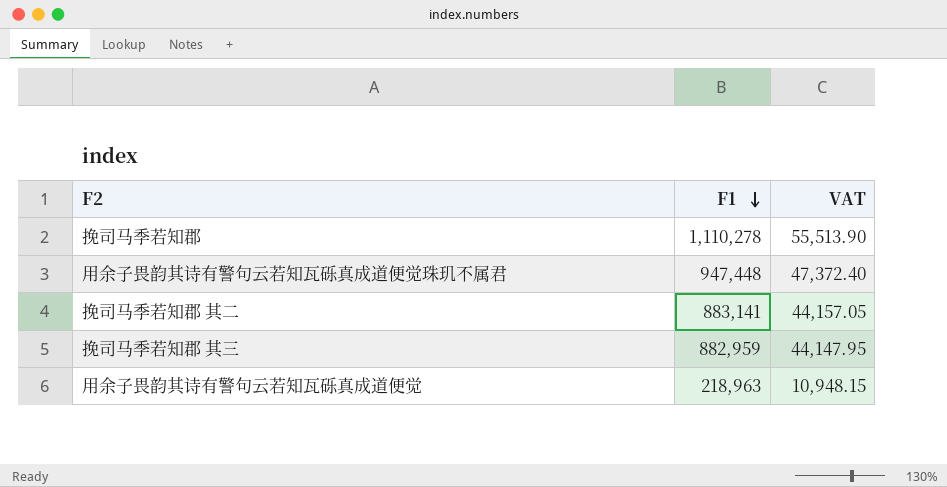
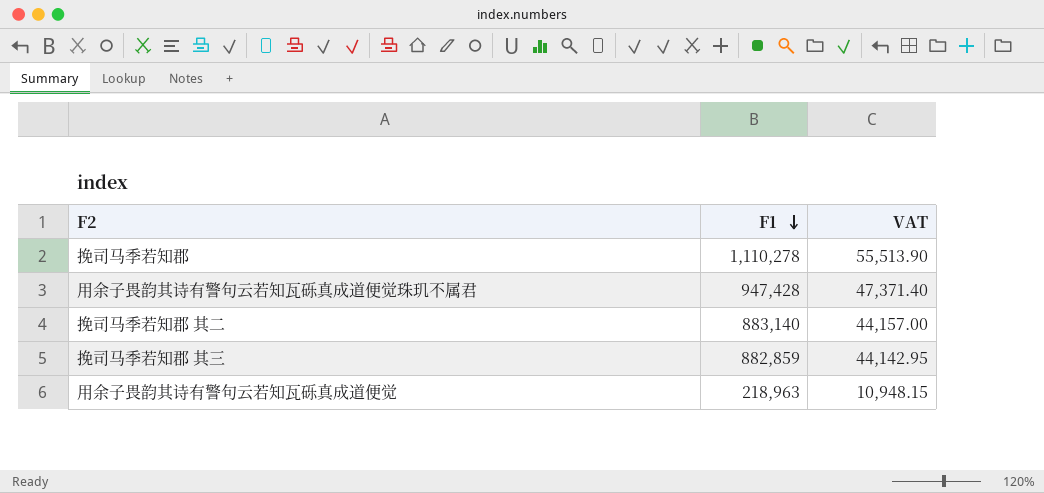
用余子畏韵其诗有警句云若知瓦砾真成道便觉珠玑不属君 | F1: 947,448 -> 947,428
用余子畏韵其诗有警句云若知瓦砾真成道便觉珠玑不属君 | VAT: 47,372.40 -> 47,371.40
挽司马季若知郡 其二 | F1: 883,141 -> 883,140
挽司马季若知郡 其二 | VAT: 44,157.05 -> 44,157.00
挽司马季若知郡 其三 | F1: 882,959 -> 882,859
挽司马季若知郡 其三 | VAT: 44,147.95 -> 44,142.95

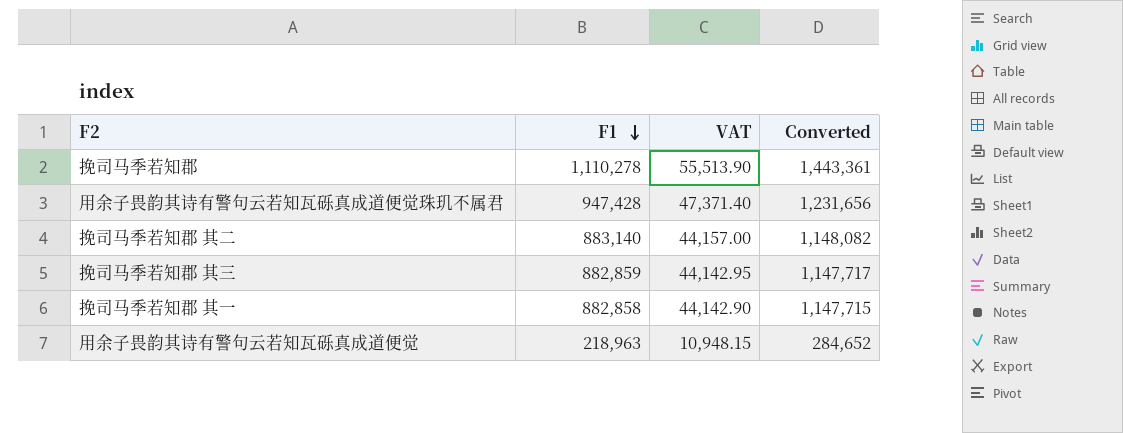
column Converted | formula: none -> [F1] * 1.3
row 挽司马季若知郡 其一: none -> 882,858 | 44,142.90 | 1,147,715

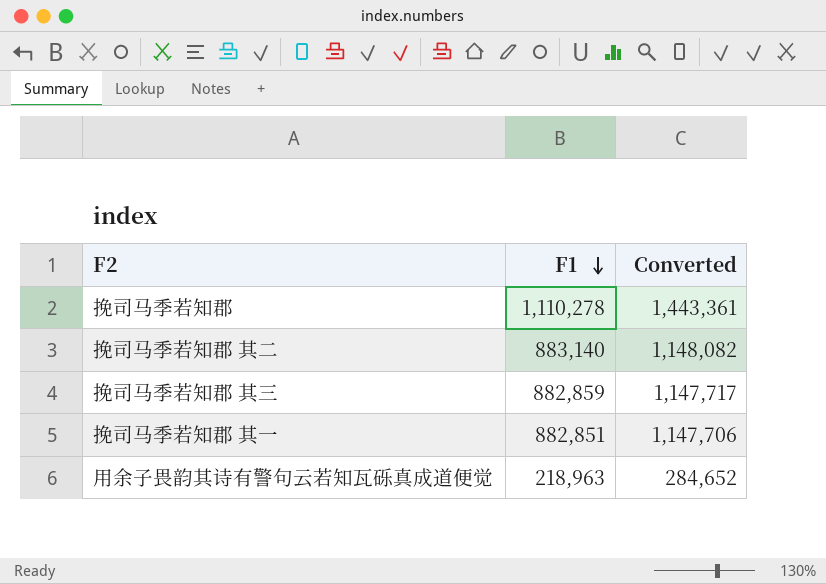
column VAT | formula: [F1] * 0.05 -> none
row 用余子畏韵其诗有警句云若知瓦砾真成道便觉珠玑不属君: 947,428 | 47,371.40 | 1,231,656 -> none
挽司马季若知郡 其一 | F1: 882,858 -> 882,851
挽司马季若知郡 其一 | Converted: 1,147,715 -> 1,147,706

